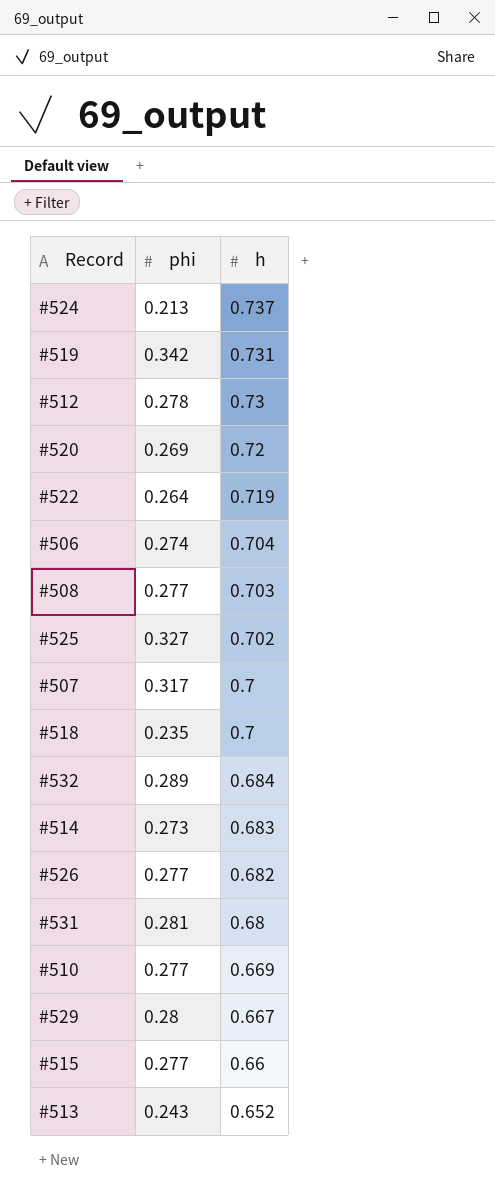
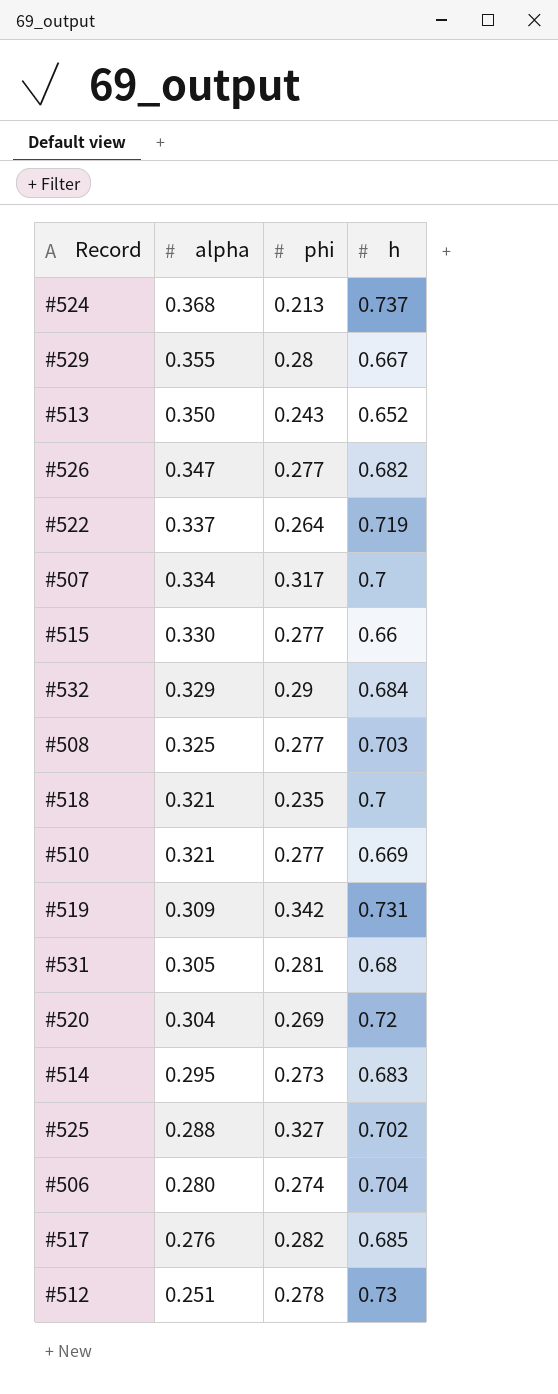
row order: h descending -> alpha descending
column alpha | position: none -> 2
#532 | phi: 0.289 -> 0.29
row #517: none -> 0.276 | 0.282 | 0.685

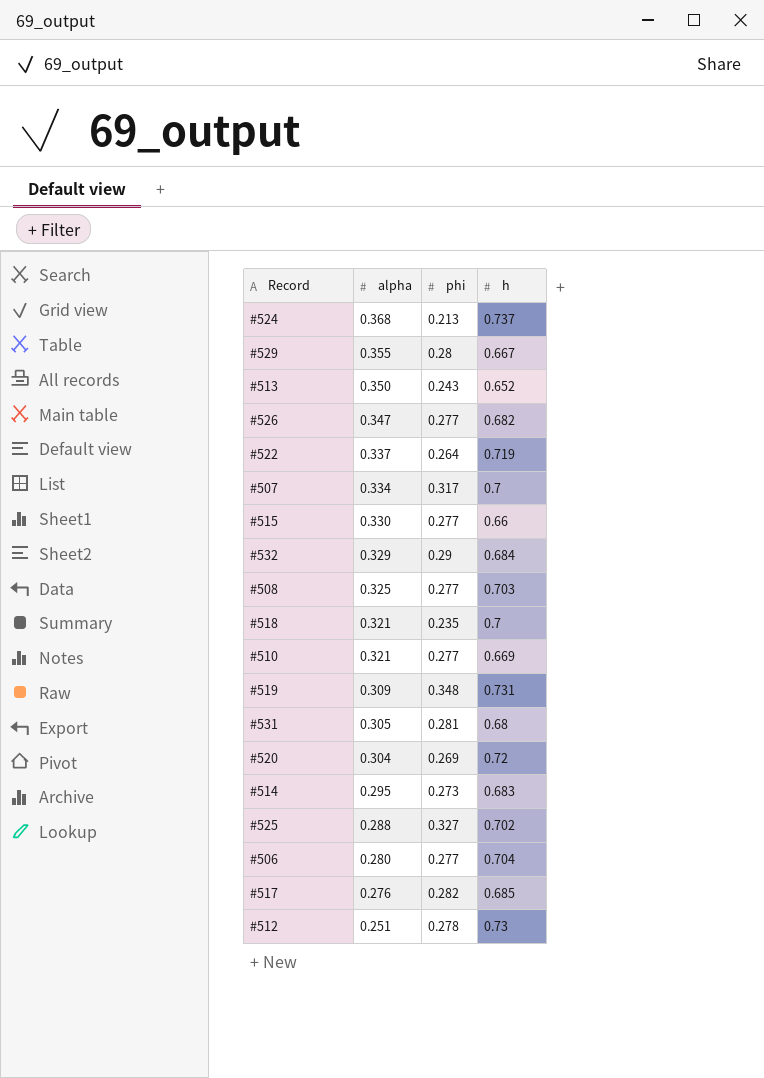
#519 | phi: 0.342 -> 0.348
#506 | phi: 0.274 -> 0.277

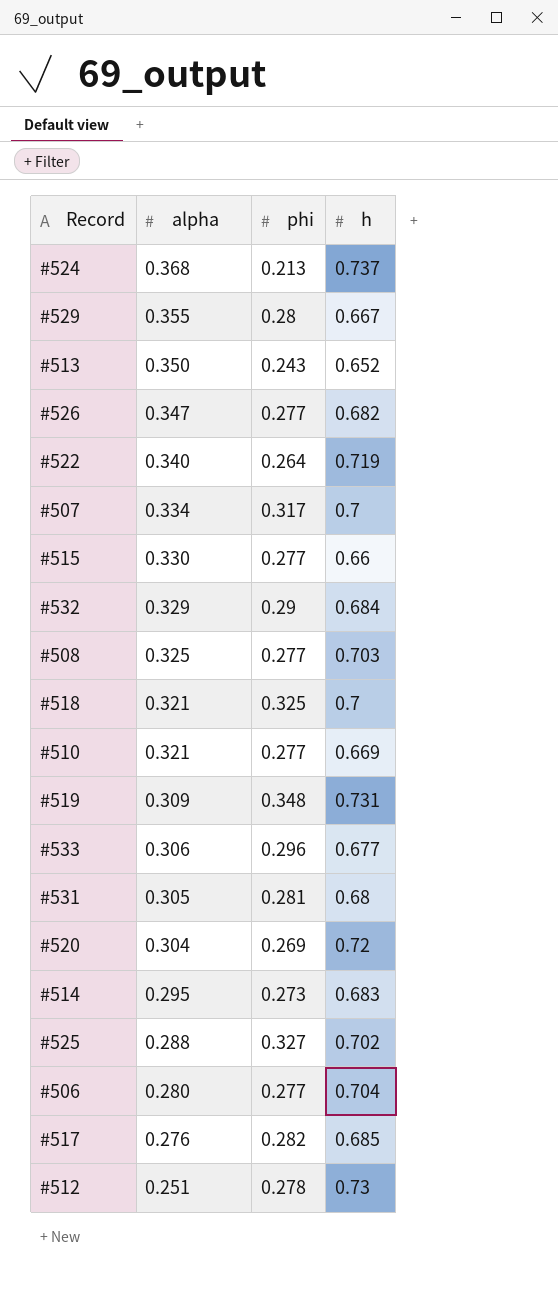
#522 | alpha: 0.337 -> 0.340
#518 | phi: 0.235 -> 0.325
row #533: none -> 0.306 | 0.296 | 0.677

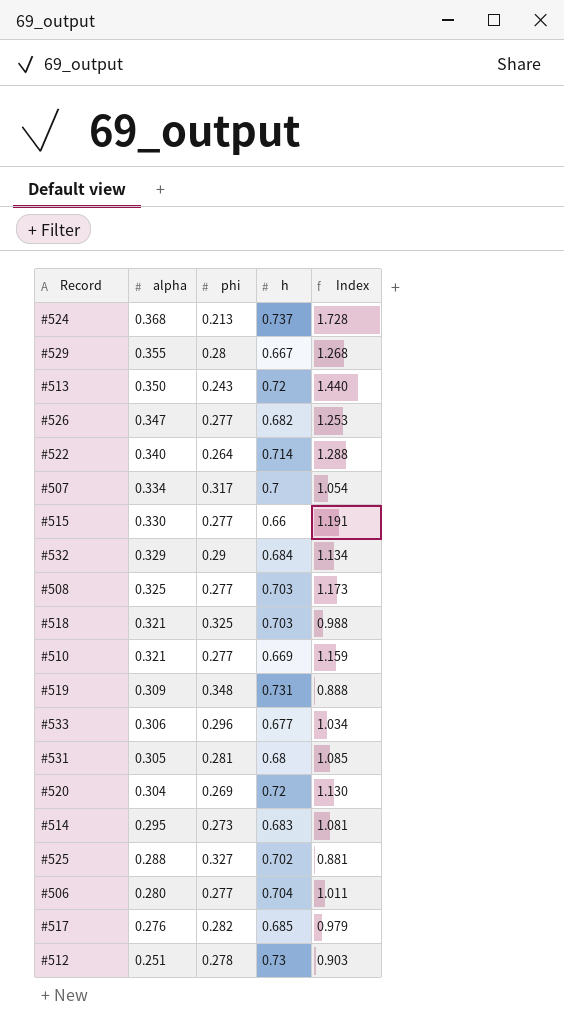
column Index | formula: none -> [alpha] / [phi]
#513 | h: 0.652 -> 0.72
#522 | h: 0.719 -> 0.714
#518 | h: 0.7 -> 0.703

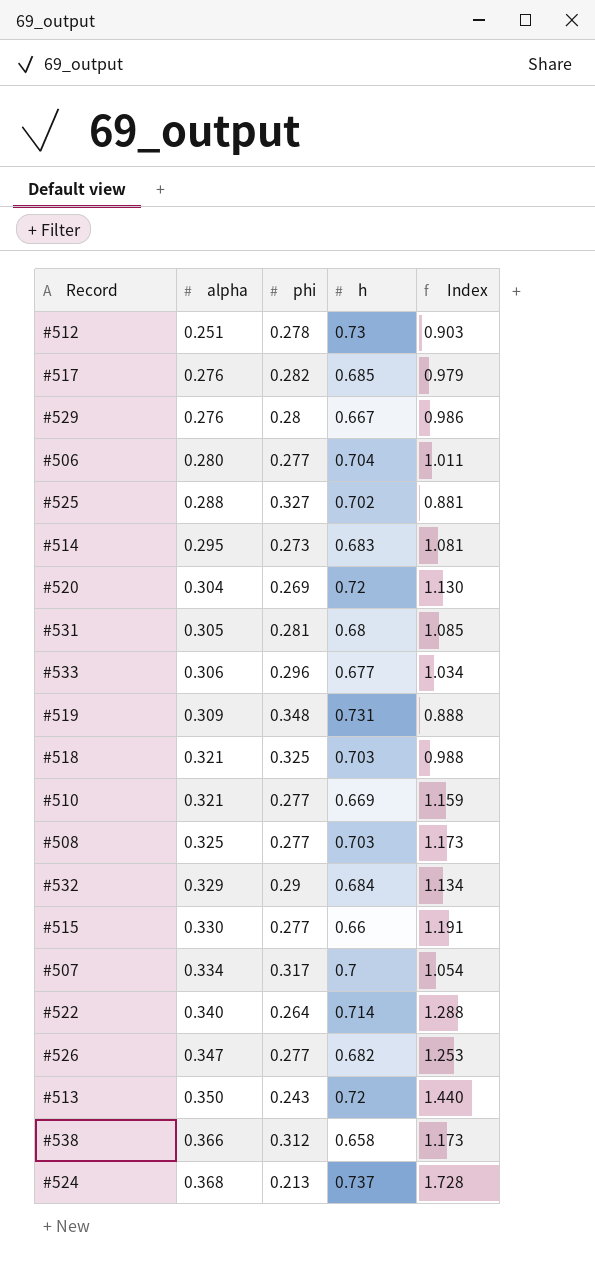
row order: alpha descending -> alpha ascending
#529 | alpha: 0.355 -> 0.276
#529 | Index: 1.268 -> 0.986
row #538: none -> 0.366 | 0.312 | 0.658 | 1.173

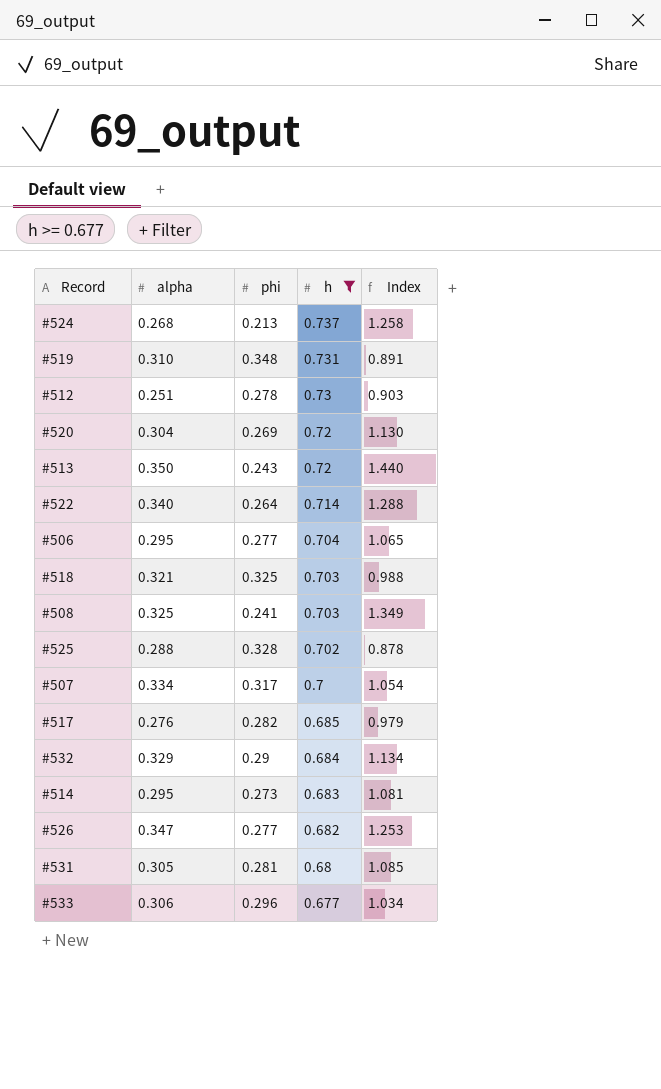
filter: none -> h >= 0.677
row order: alpha ascending -> h descending
#524 | alpha: 0.368 -> 0.268
#524 | Index: 1.728 -> 1.258
#519 | alpha: 0.309 -> 0.310
#519 | Index: 0.888 -> 0.891
#506 | alpha: 0.280 -> 0.295
#506 | Index: 1.011 -> 1.065
#508 | phi: 0.277 -> 0.241
#508 | Index: 1.173 -> 1.349
#525 | phi: 0.327 -> 0.328
#525 | Index: 0.881 -> 0.878

